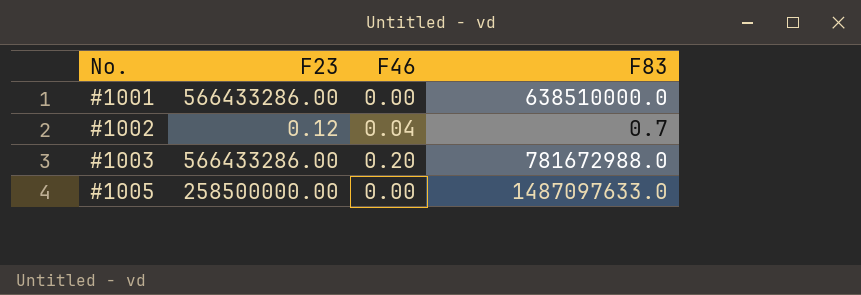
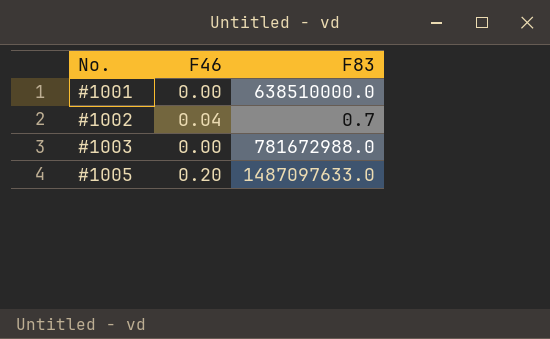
column F23 | position: 2 -> none
#1003 | F46: 0.20 -> 0.00
#1005 | F46: 0.00 -> 0.20

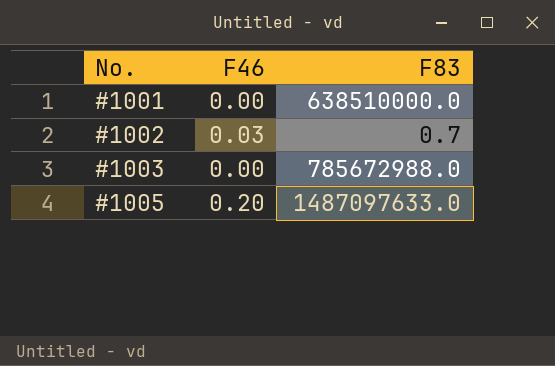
#1002 | F46: 0.04 -> 0.03
#1003 | F83: 781672988.0 -> 785672988.0

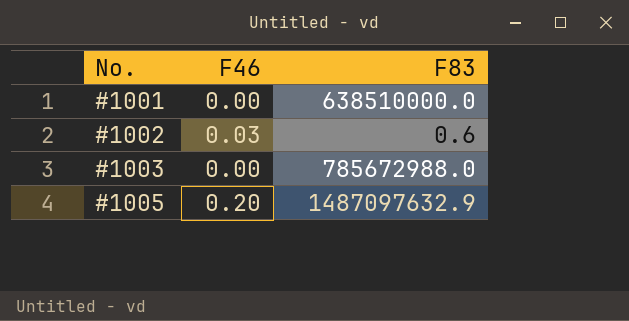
#1002 | F83: 0.7 -> 0.6
#1005 | F83: 1487097633.0 -> 1487097632.9

